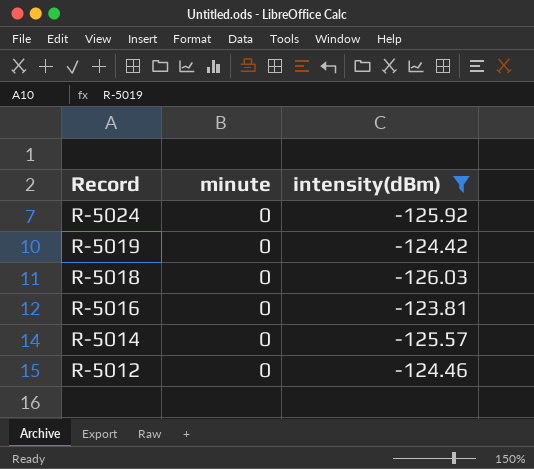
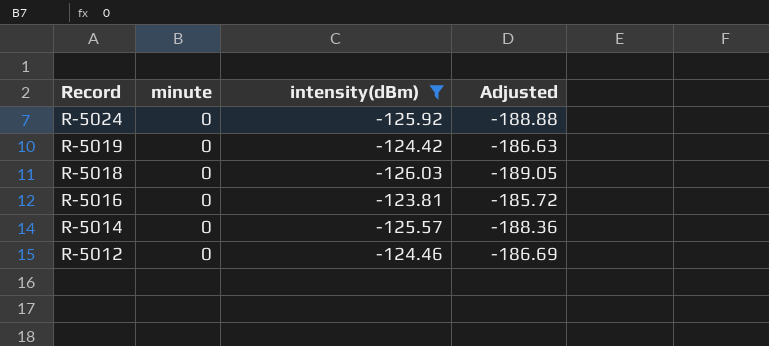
column Adjusted | formula: none -> [intensity(dBm)] * 1.5

